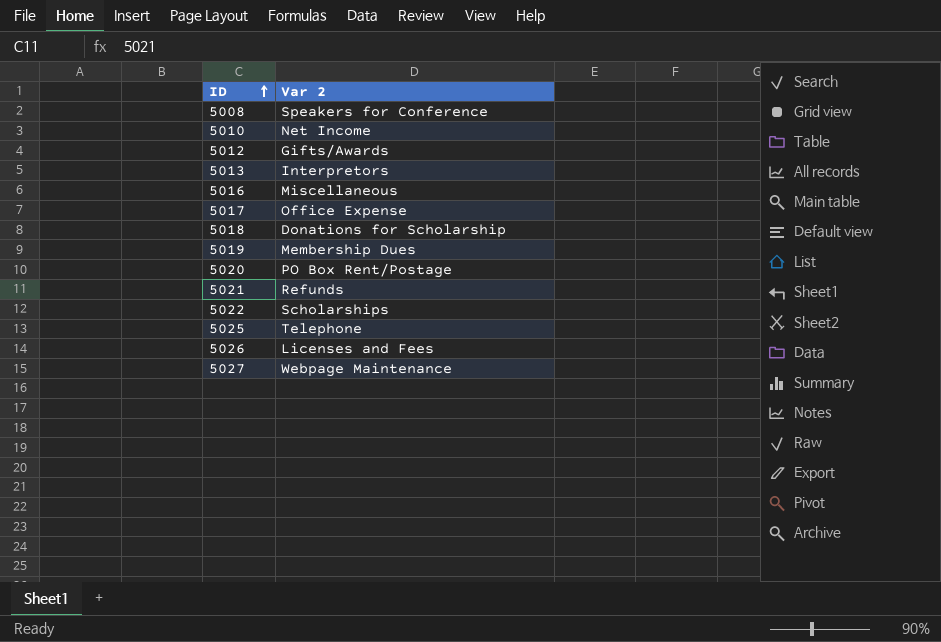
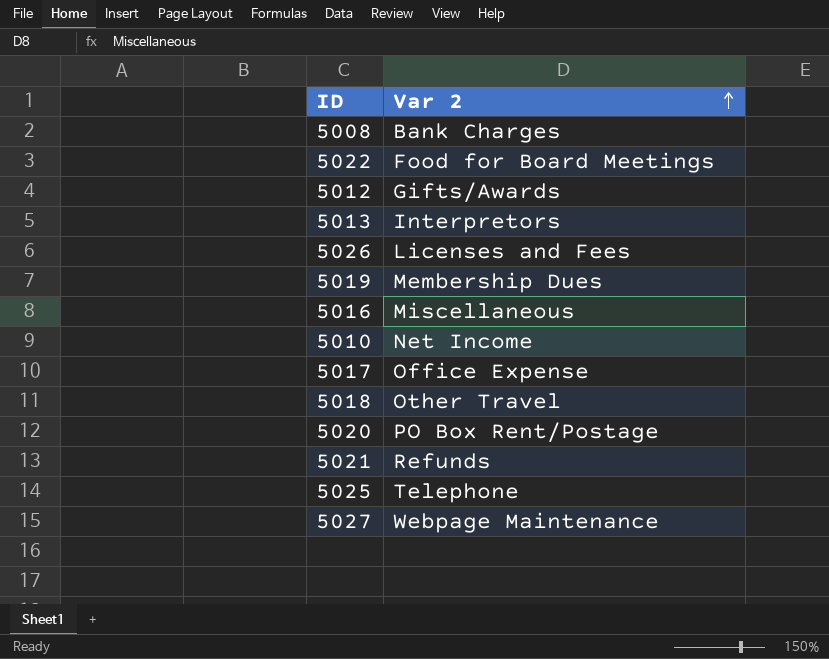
row order: ID ascending -> Var 2 ascending
5008 | Var 2: Speakers for Conference -> Bank Charges
5022 | Var 2: Scholarships -> Food for Board Meetings
5018 | Var 2: Donations for Scholarship -> Other Travel

